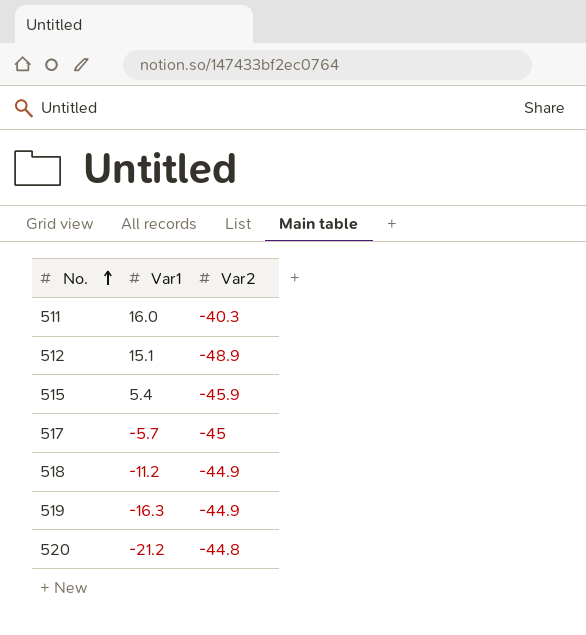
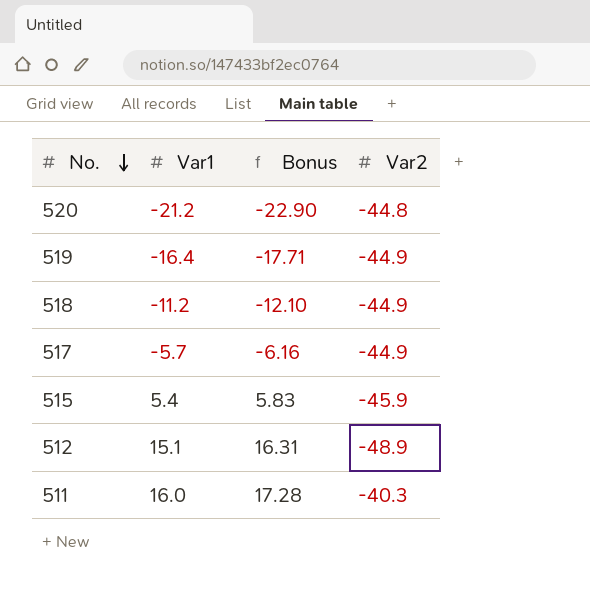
row order: No. ascending -> No. descending
column Bonus | formula: none -> [Var1] * 1.08
519 | Var1: -16.3 -> -16.4
517 | Var2: -45 -> -44.9

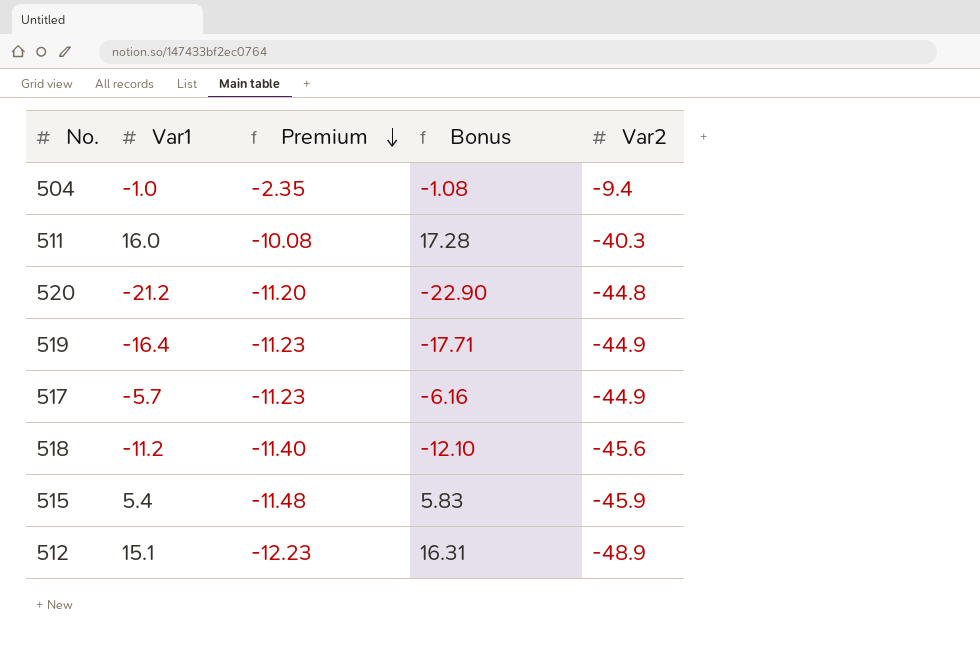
row order: No. descending -> Premium descending
column Premium | formula: none -> [Var2] * 0.25
row 504: none -> -1.0 | -2.35 | -1.08 | -9.4
518 | Var2: -44.9 -> -45.6

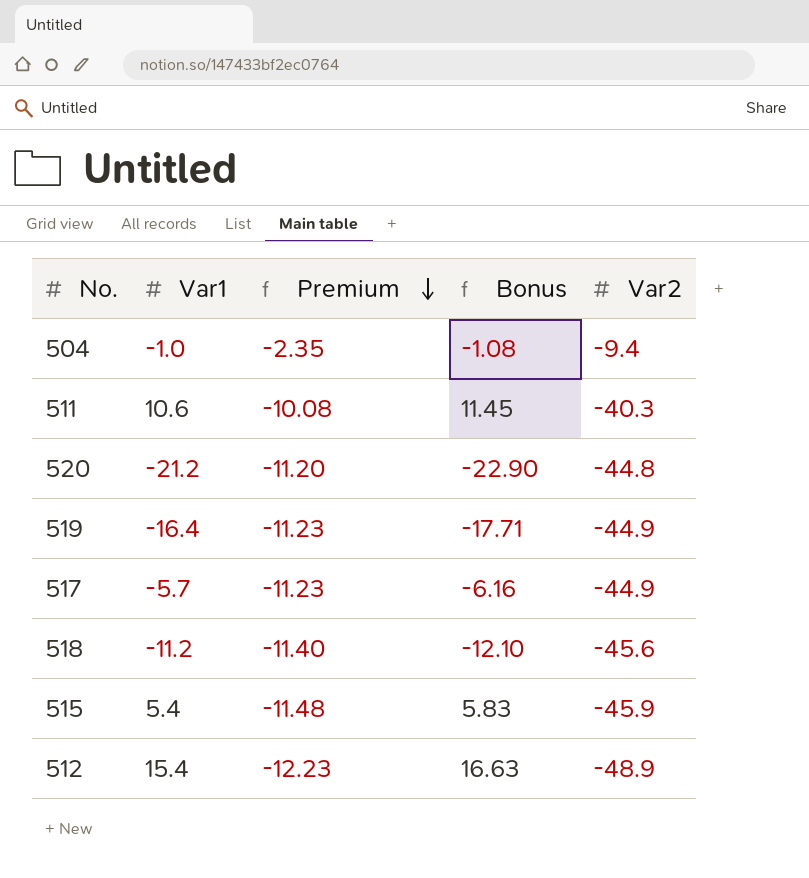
511 | Var1: 16.0 -> 10.6
511 | Bonus: 17.28 -> 11.45
512 | Var1: 15.1 -> 15.4
512 | Bonus: 16.31 -> 16.63

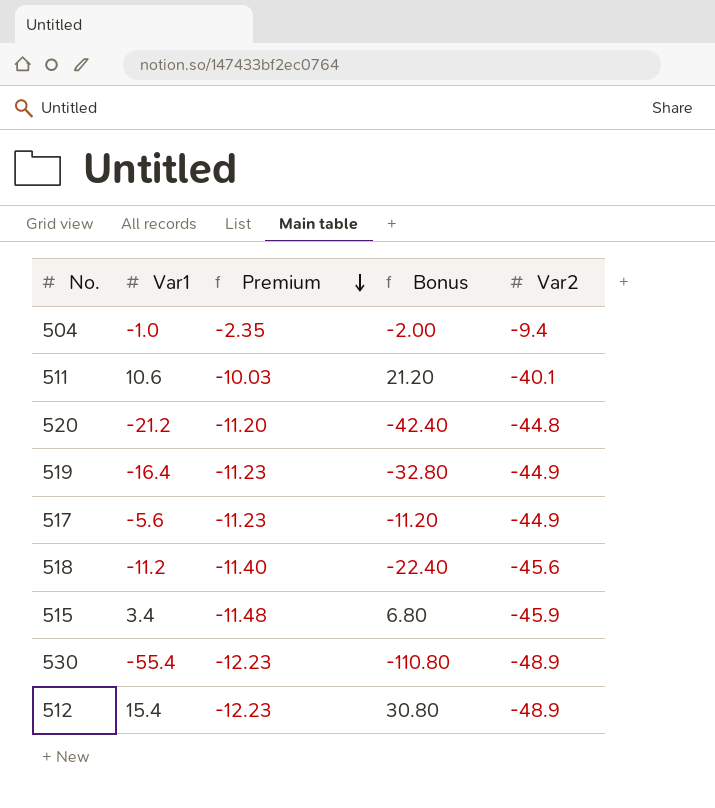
column Bonus | formula: [Var1] * 1.08 -> [Var1] * 2
511 | Premium: -10.08 -> -10.03
511 | Var2: -40.3 -> -40.1
517 | Var1: -5.7 -> -5.6
515 | Var1: 5.4 -> 3.4
row 530: none -> -55.4 | -12.23 | -110.80 | -48.9

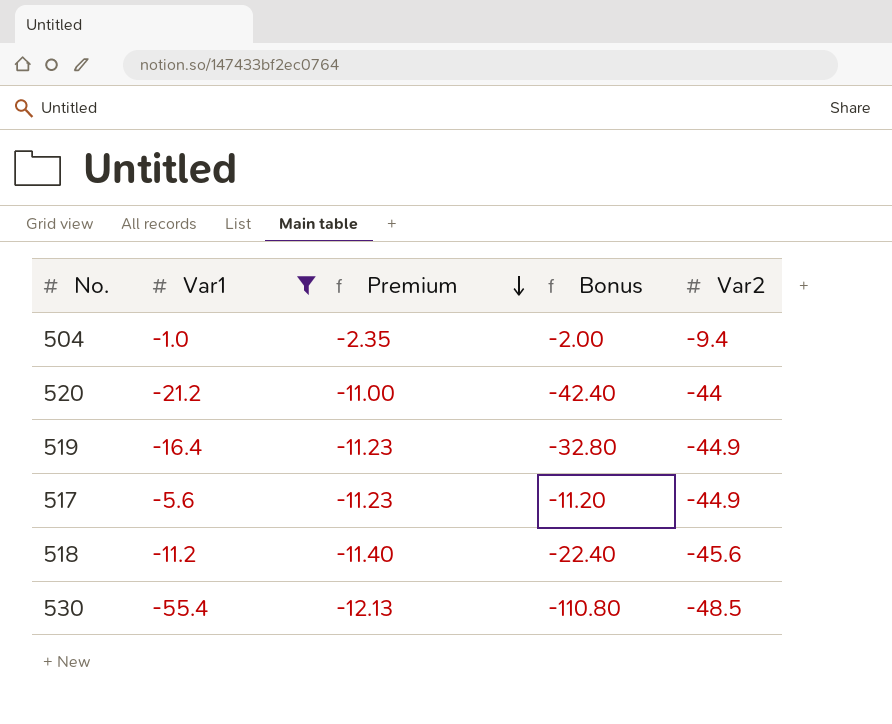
filter: none -> Var1 <= -1.0
520 | Premium: -11.20 -> -11.00
520 | Var2: -44.8 -> -44
530 | Premium: -12.23 -> -12.13
530 | Var2: -48.9 -> -48.5

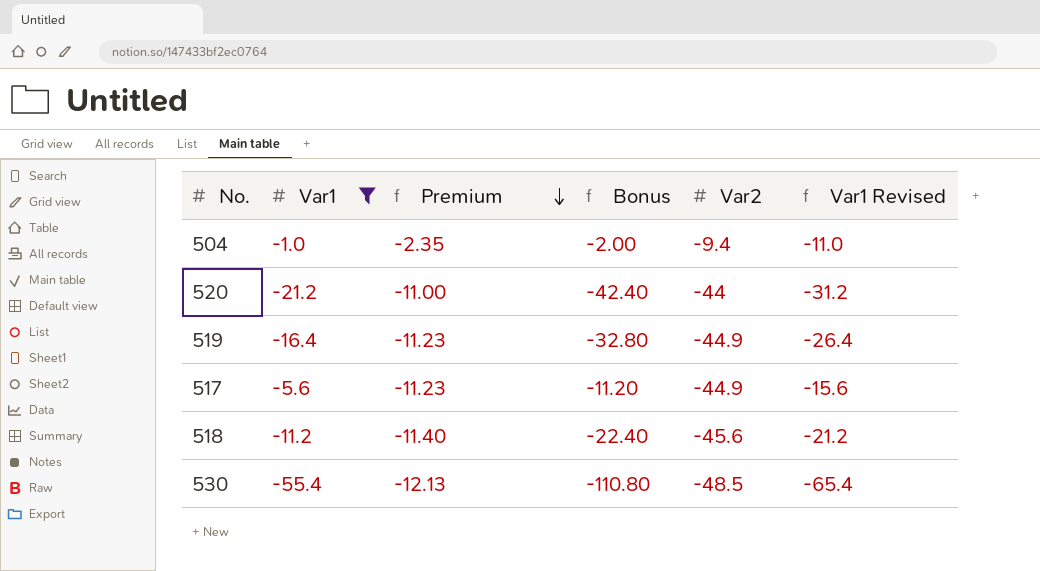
column Var1 Revised | formula: none -> [Var1] - 10

